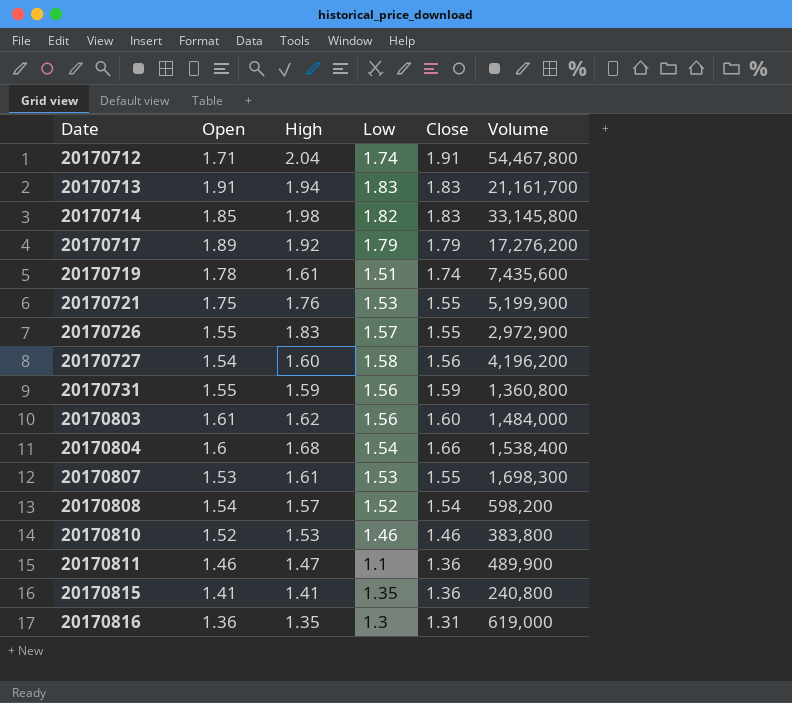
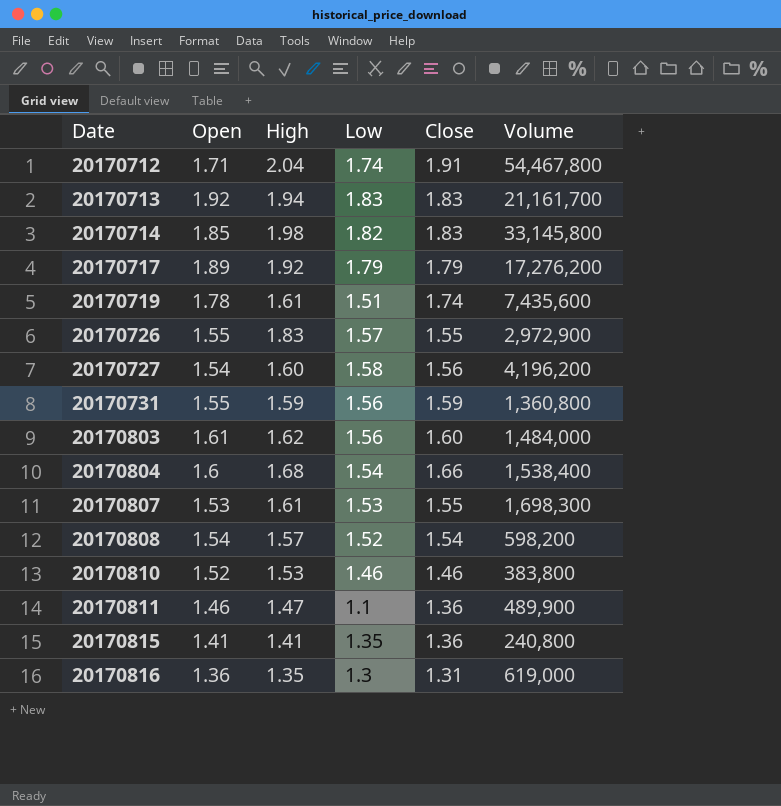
row 20170721: 1.75 | 1.76 | 1.53 | 1.55 | 5,199,900 -> none
20170713 | Open: 1.91 -> 1.92

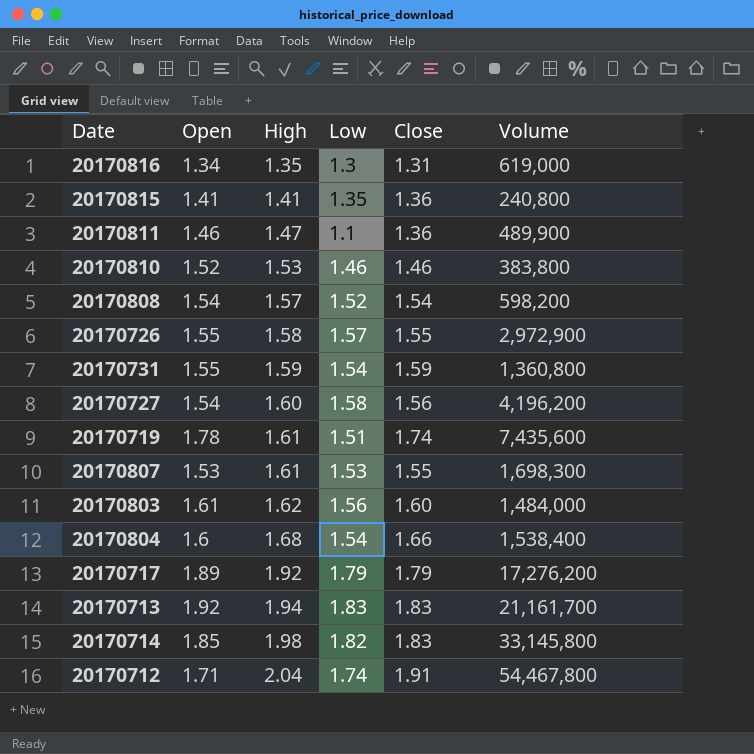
row order: Date ascending -> High ascending
20170816 | Open: 1.36 -> 1.34
20170726 | High: 1.83 -> 1.58
20170731 | Low: 1.56 -> 1.54

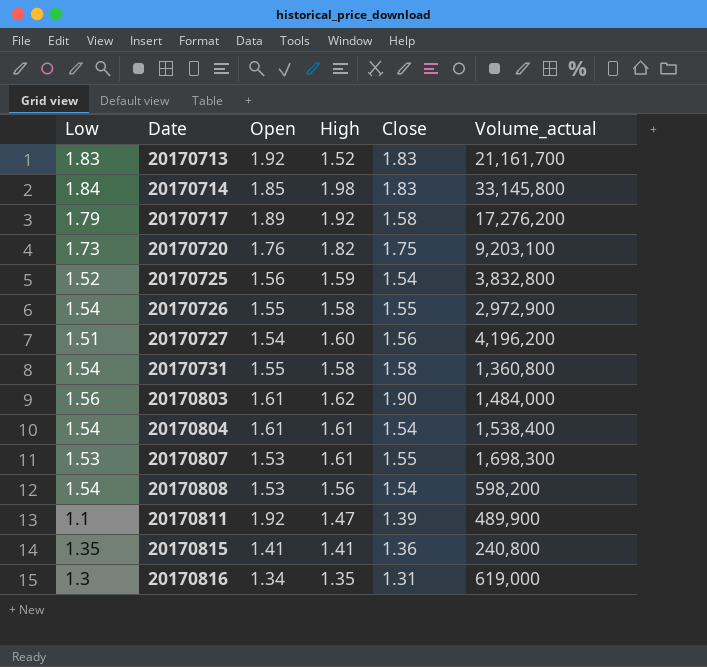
row order: High ascending -> Date ascending
column Low | position: 4 -> 1
column name: Volume -> Volume_actual
row 20170810: 1.52 | 1.53 | 1.46 | 1.46 | 383,800 -> none
row 20170719: 1.78 | 1.61 | 1.51 | 1.74 | 7,435,600 -> none
row 20170712: 1.71 | 2.04 | 1.74 | 1.91 | 54,467,800 -> none
20170713 | High: 1.94 -> 1.52
20170714 | Low: 1.82 -> 1.84
20170717 | Close: 1.79 -> 1.58
row 20170720: none -> 1.73 | 1.76 | 1.82 | 1.75 | 9,203,100
row 20170725: none -> 1.52 | 1.56 | 1.59 | 1.54 | 3,832,800
20170726 | Low: 1.57 -> 1.54
20170727 | Low: 1.58 -> 1.51
20170731 | High: 1.59 -> 1.58
20170731 | Close: 1.59 -> 1.58
20170803 | Close: 1.60 -> 1.90
20170804 | Open: 1.6 -> 1.61
20170804 | High: 1.68 -> 1.61
20170804 | Close: 1.66 -> 1.54
20170808 | Low: 1.52 -> 1.54
20170808 | Open: 1.54 -> 1.53
20170808 | High: 1.57 -> 1.56
20170811 | Open: 1.46 -> 1.92
20170811 | Close: 1.36 -> 1.39

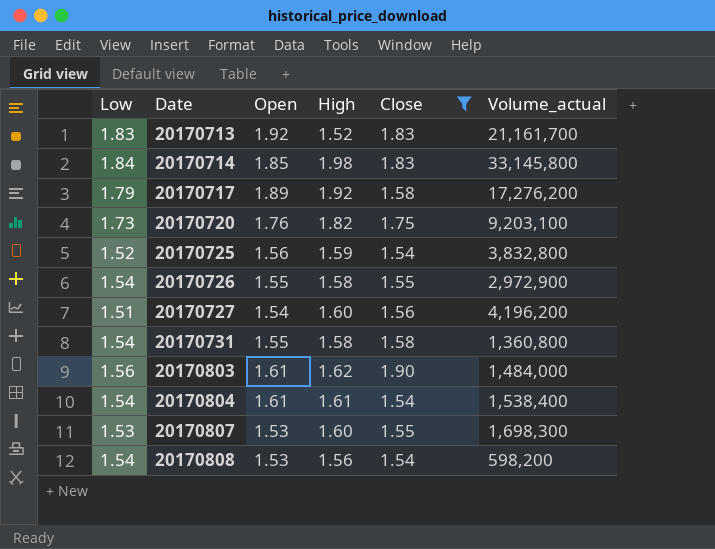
filter: none -> Close >= 1.54
20170807 | High: 1.61 -> 1.60

